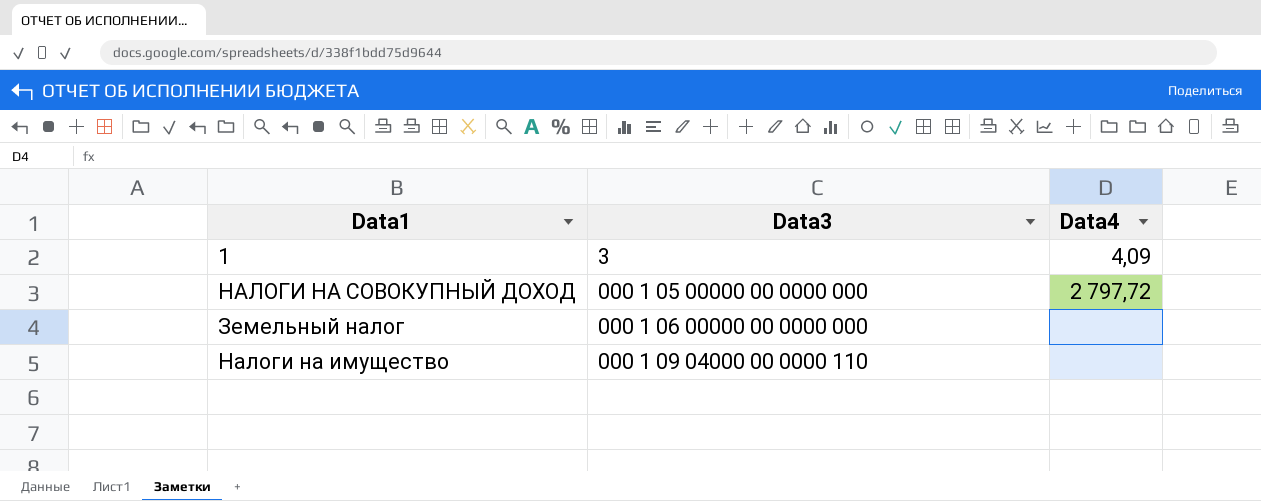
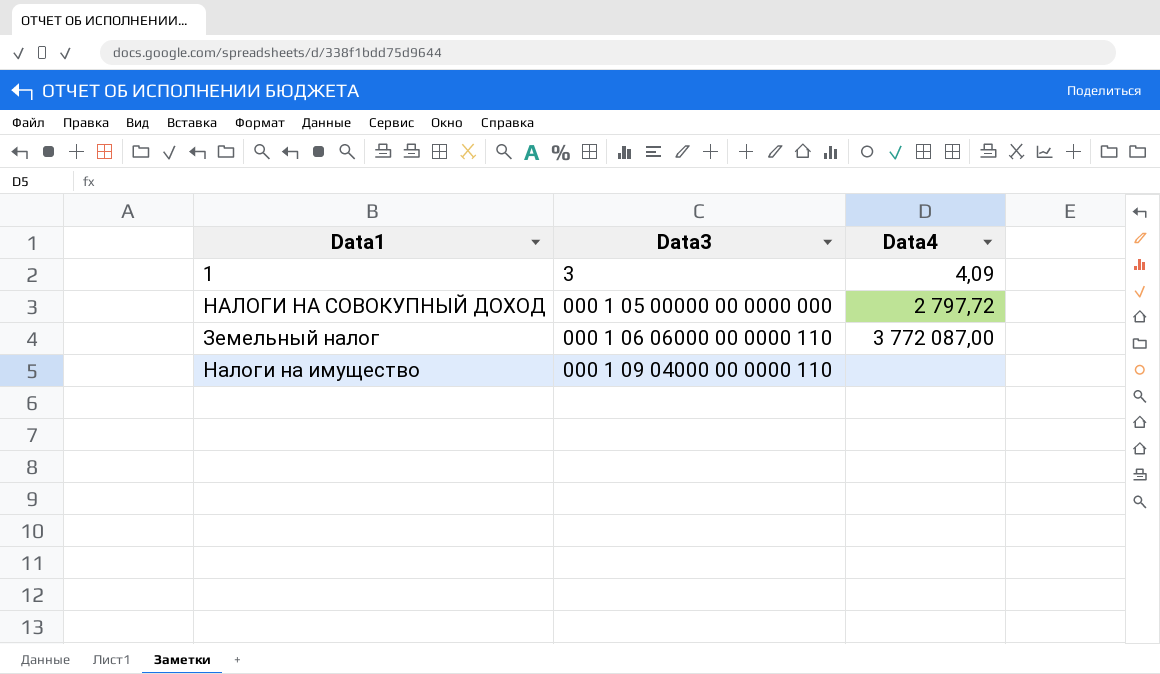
Земельный налог | Data3: 000 1 06 00000 00 0000 000 -> 000 1 06 06000 00 0000 110
Земельный налог | Data4: none -> 3 772 087,00

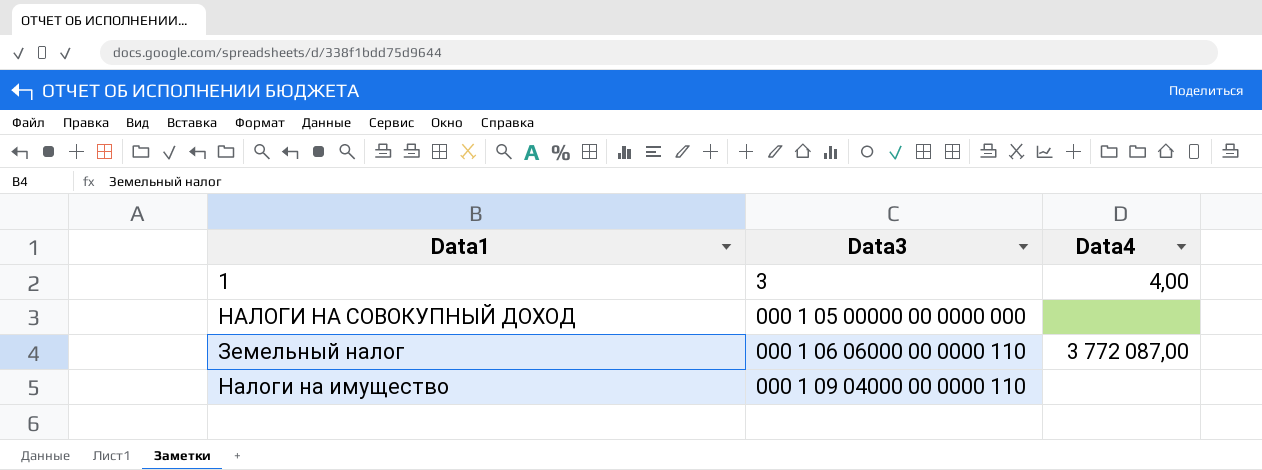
1 | Data4: 4,09 -> 4,00
НАЛОГИ НА СОВОКУПНЫЙ ДОХОД | Data4: 2 797,72 -> none

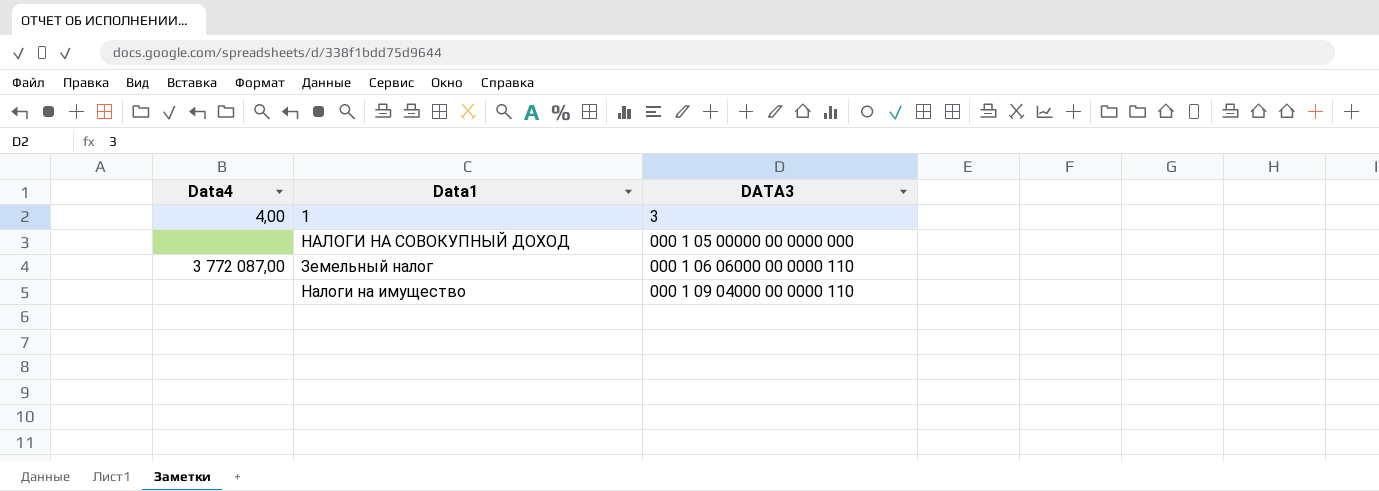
column Data4 | position: 3 -> 1
column name: Data3 -> DATA3

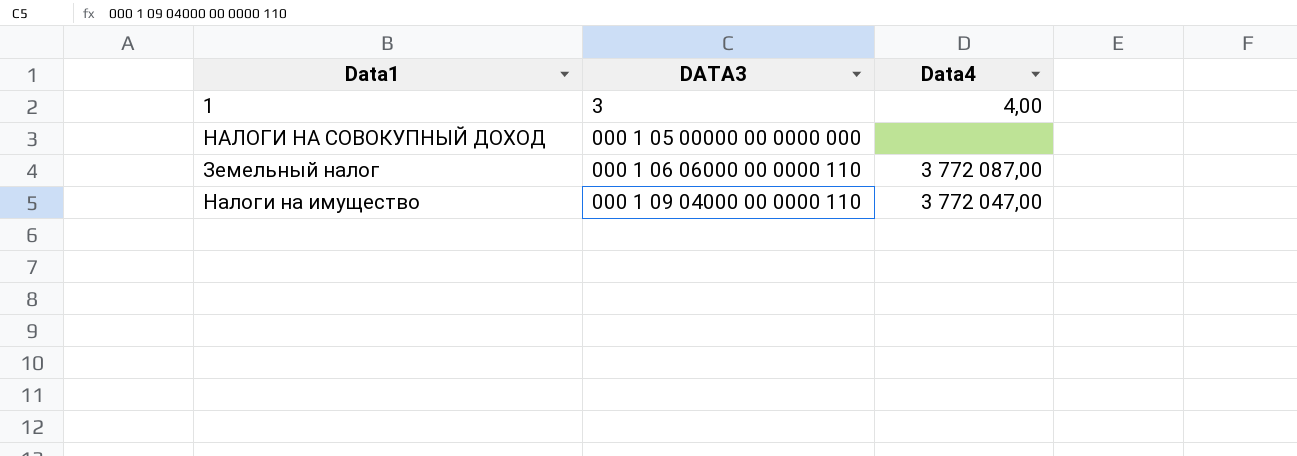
column Data4 | position: 1 -> 3
Налоги на имущество | Data4: none -> 3 772 047,00

